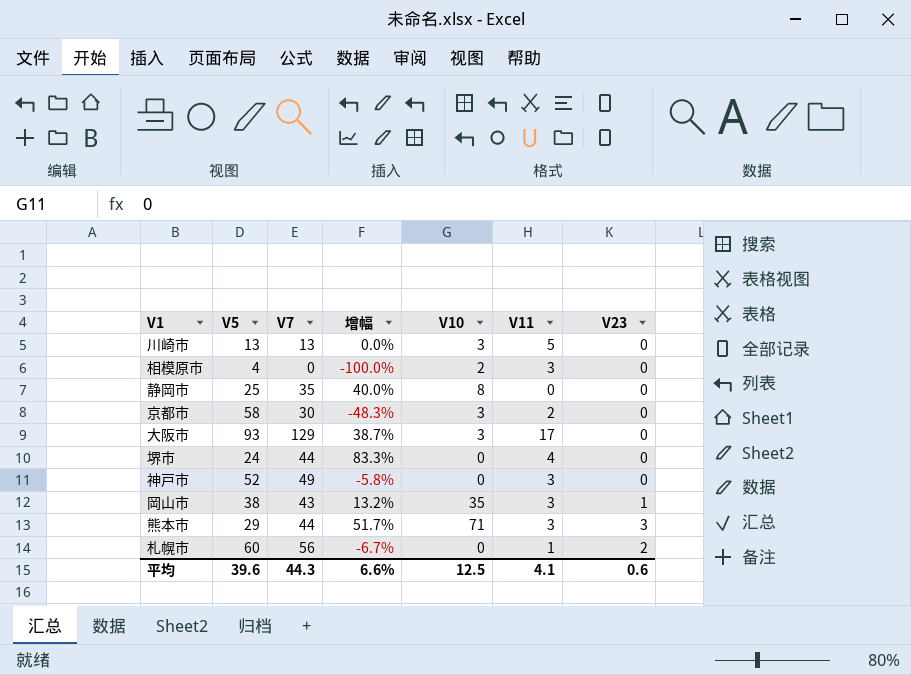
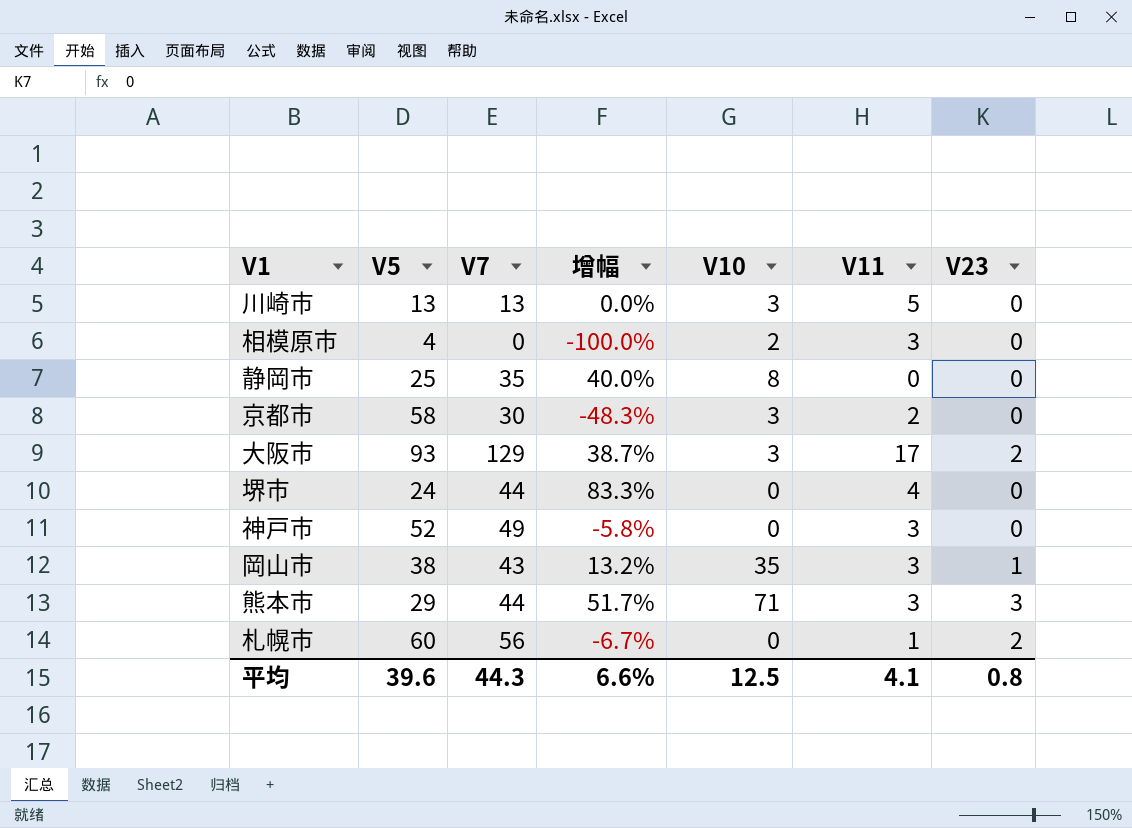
大阪市 | V23: 0 -> 2
平均 | V23: 0.6 -> 0.8

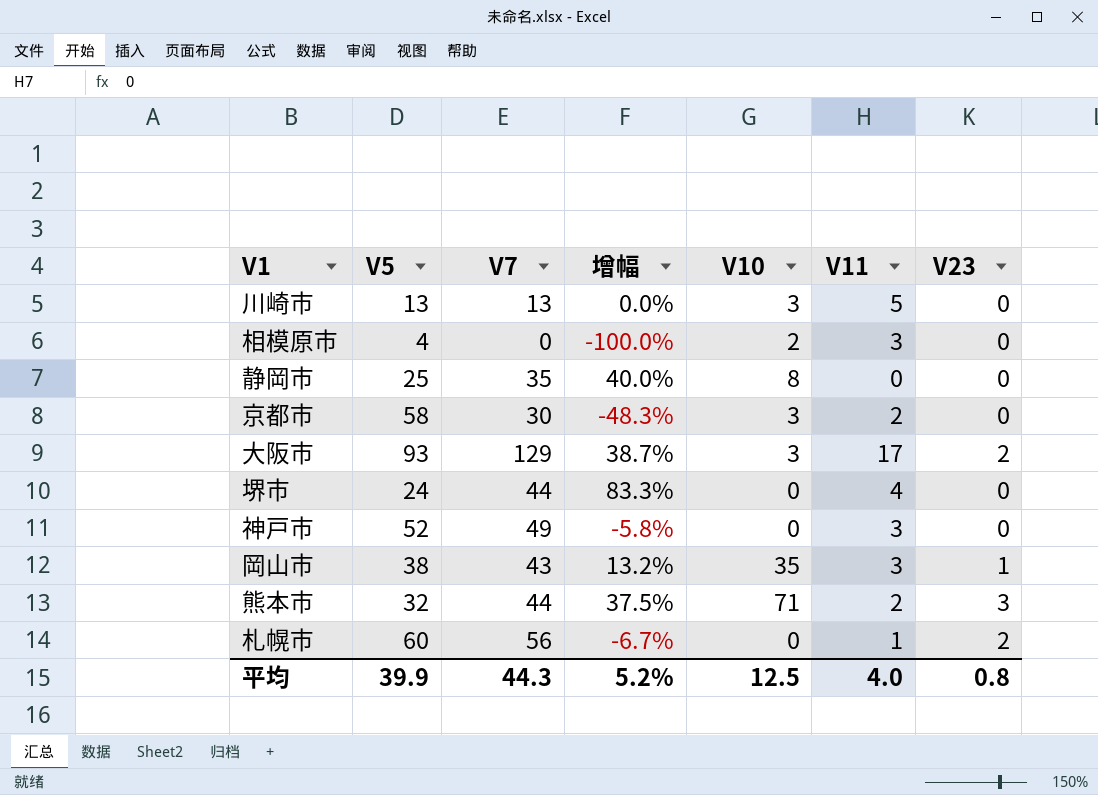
熊本市 | V5: 29 -> 32
熊本市 | 增幅: 51.7% -> 37.5%
熊本市 | V11: 3 -> 2
平均 | V5: 39.6 -> 39.9
平均 | 增幅: 6.6% -> 5.2%
平均 | V11: 4.1 -> 4.0

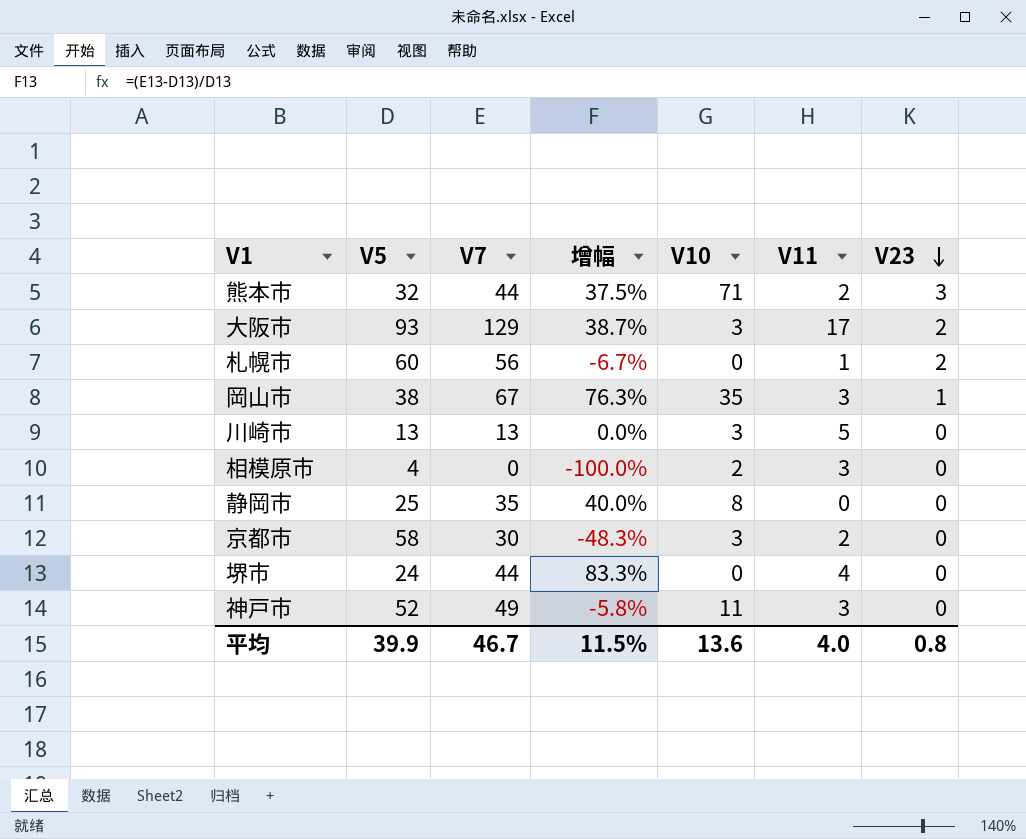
row order: none -> V23 descending
岡山市 | V7: 43 -> 67
岡山市 | 增幅: 13.2% -> 76.3%
神戸市 | V10: 0 -> 11
平均 | V7: 44.3 -> 46.7
平均 | 增幅: 5.2% -> 11.5%
平均 | V10: 12.5 -> 13.6

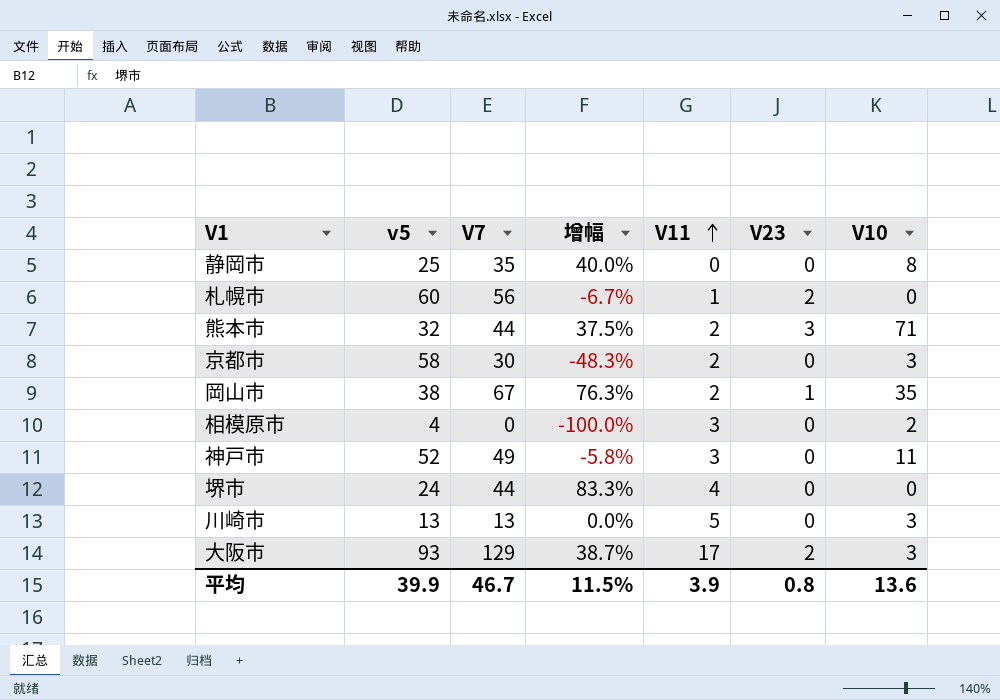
row order: V23 descending -> V11 ascending
column name: V5 -> v5
column V10 | position: 5 -> 7
岡山市 | V11: 3 -> 2
平均 | V11: 4.0 -> 3.9

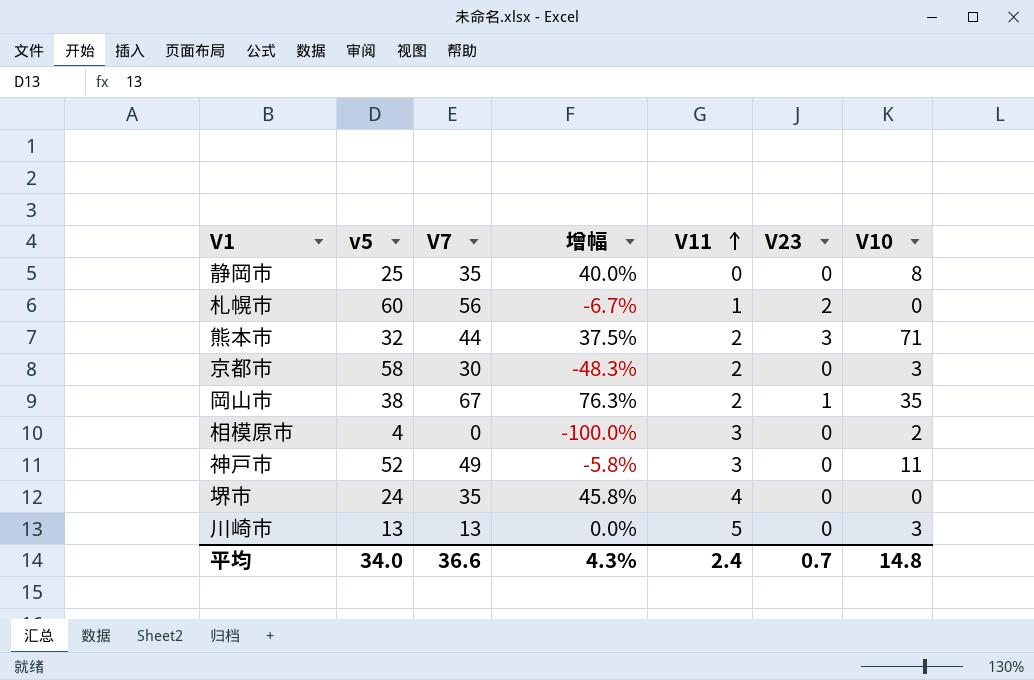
row 大阪市: 93 | 129 | 38.7% | 17 | 2 | 3 -> none
堺市 | V7: 44 -> 35
堺市 | 增幅: 83.3% -> 45.8%
平均 | v5: 39.9 -> 34.0
平均 | V7: 46.7 -> 36.6
平均 | 增幅: 11.5% -> 4.3%
平均 | V11: 3.9 -> 2.4
平均 | V23: 0.8 -> 0.7
平均 | V10: 13.6 -> 14.8

